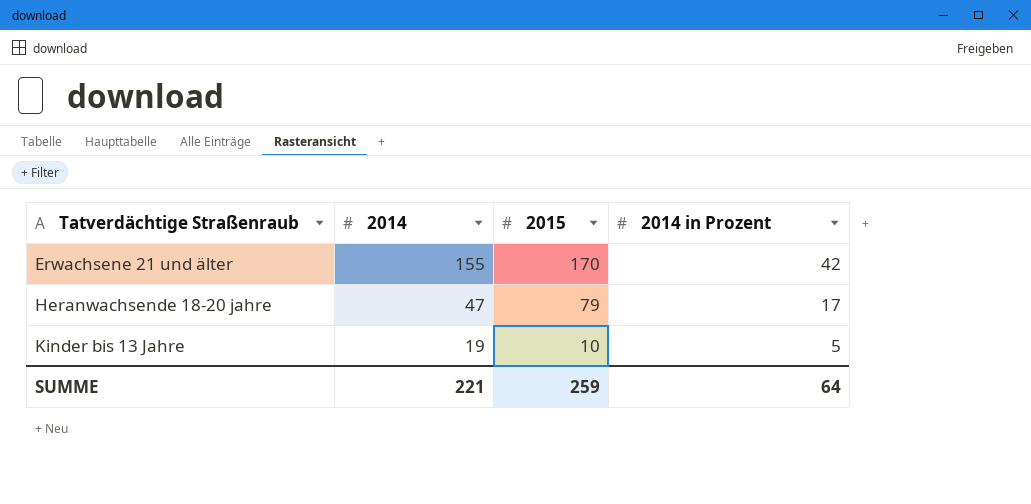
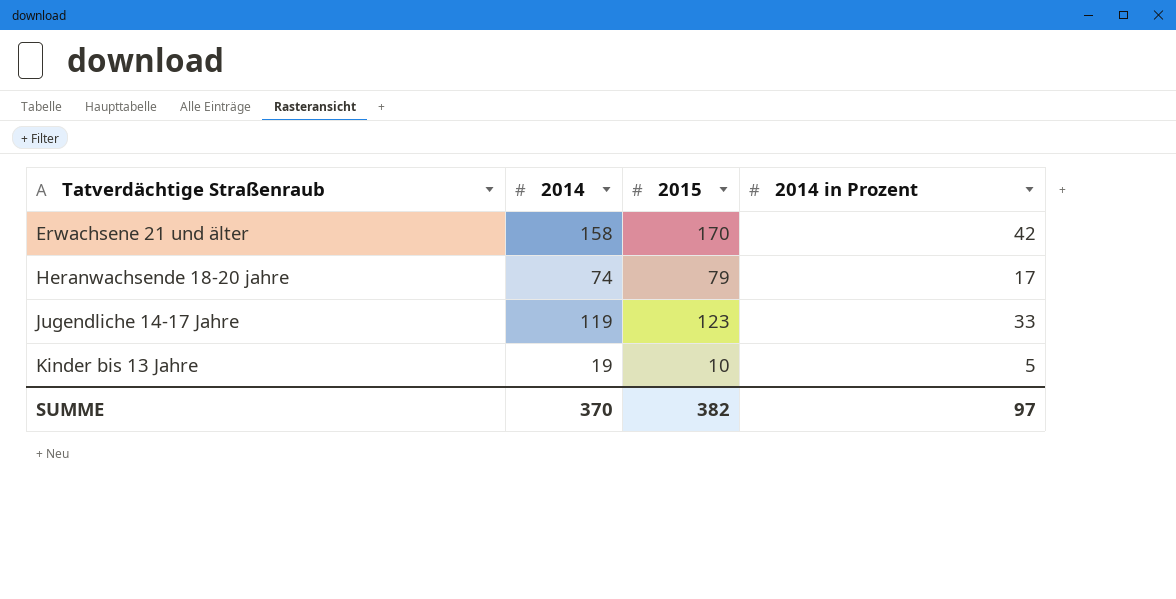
Erwachsene 21 und älter | 2014: 155 -> 158
Heranwachsende 18-20 jahre | 2014: 47 -> 74
row Jugendliche 14-17 Jahre: none -> 119 | 123 | 33
SUMME | 2014: 221 -> 370
SUMME | 2015: 259 -> 382
SUMME | 2014 in Prozent: 64 -> 97

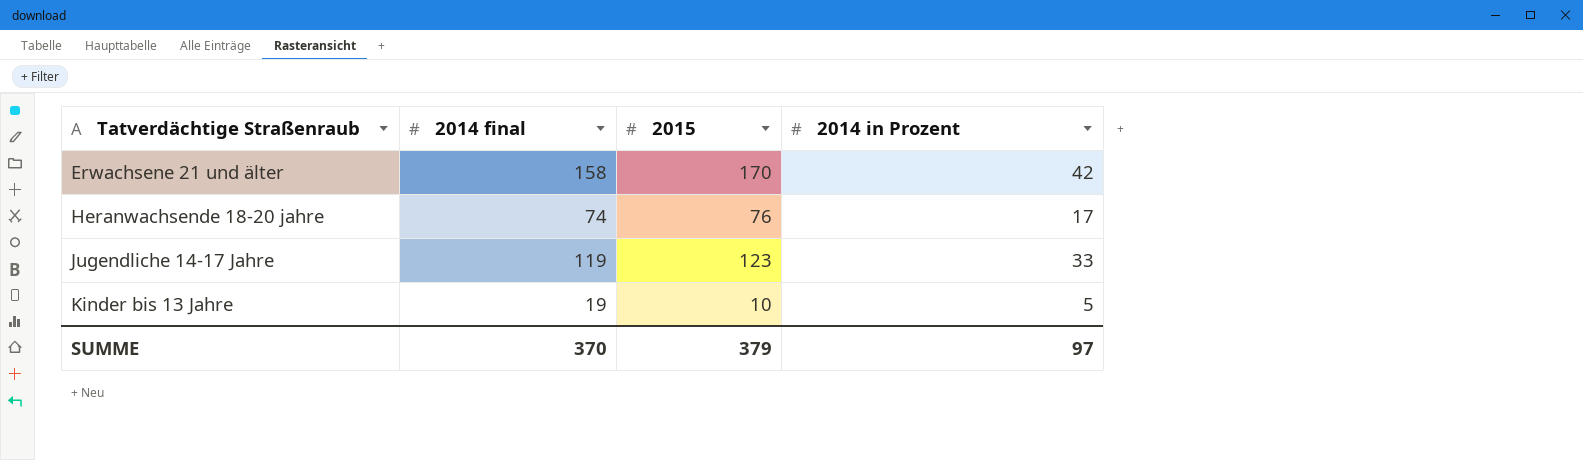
column name: 2014 -> 2014 final
Heranwachsende 18-20 jahre | 2015: 79 -> 76
SUMME | 2015: 382 -> 379

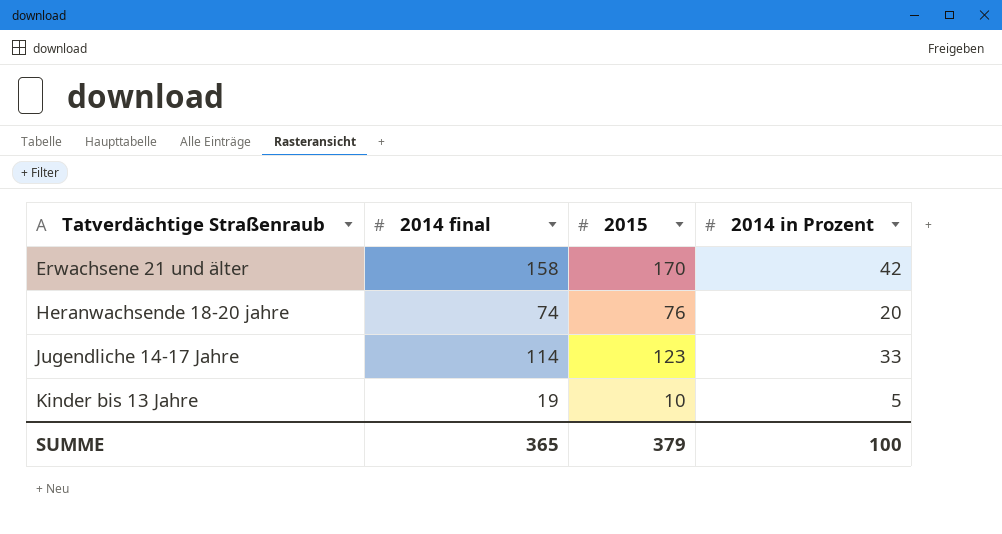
Heranwachsende 18-20 jahre | 2014 in Prozent: 17 -> 20
Jugendliche 14-17 Jahre | 2014 final: 119 -> 114
SUMME | 2014 final: 370 -> 365
SUMME | 2014 in Prozent: 97 -> 100

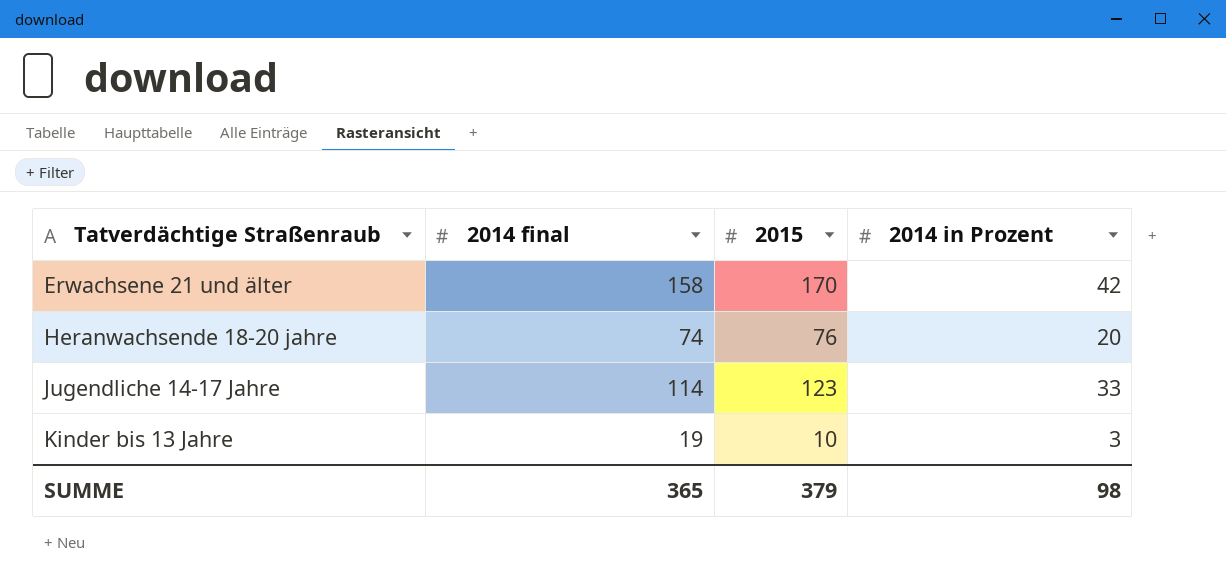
Kinder bis 13 Jahre | 2014 in Prozent: 5 -> 3
SUMME | 2014 in Prozent: 100 -> 98

